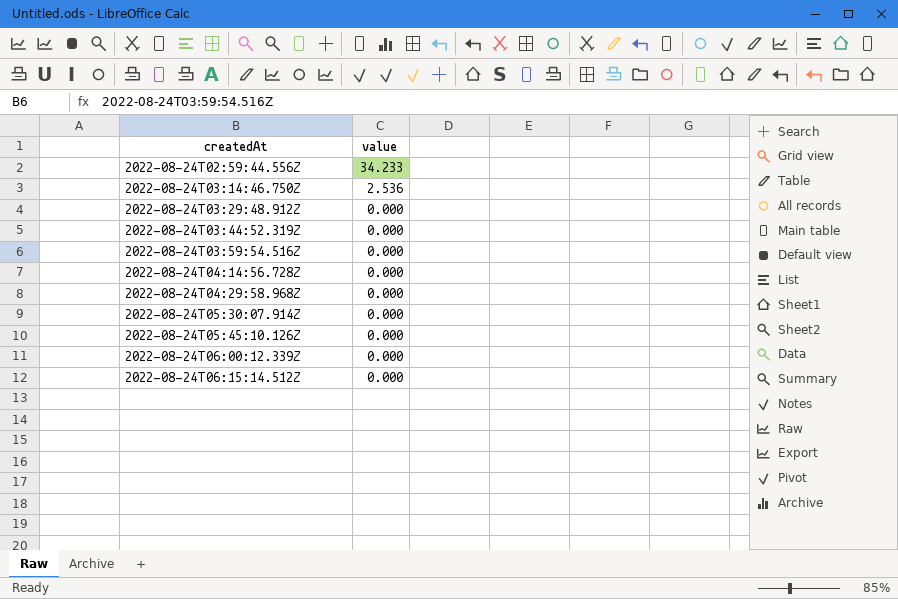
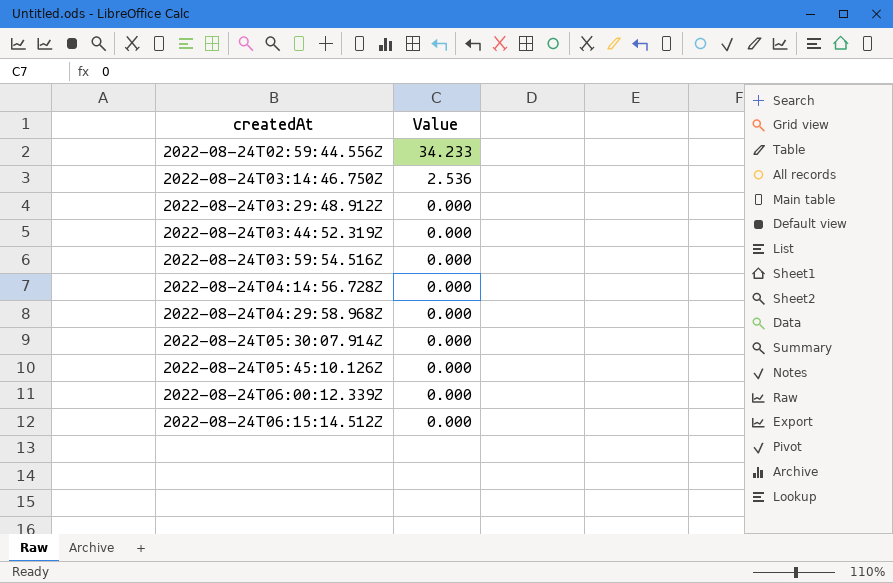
column name: value -> Value

